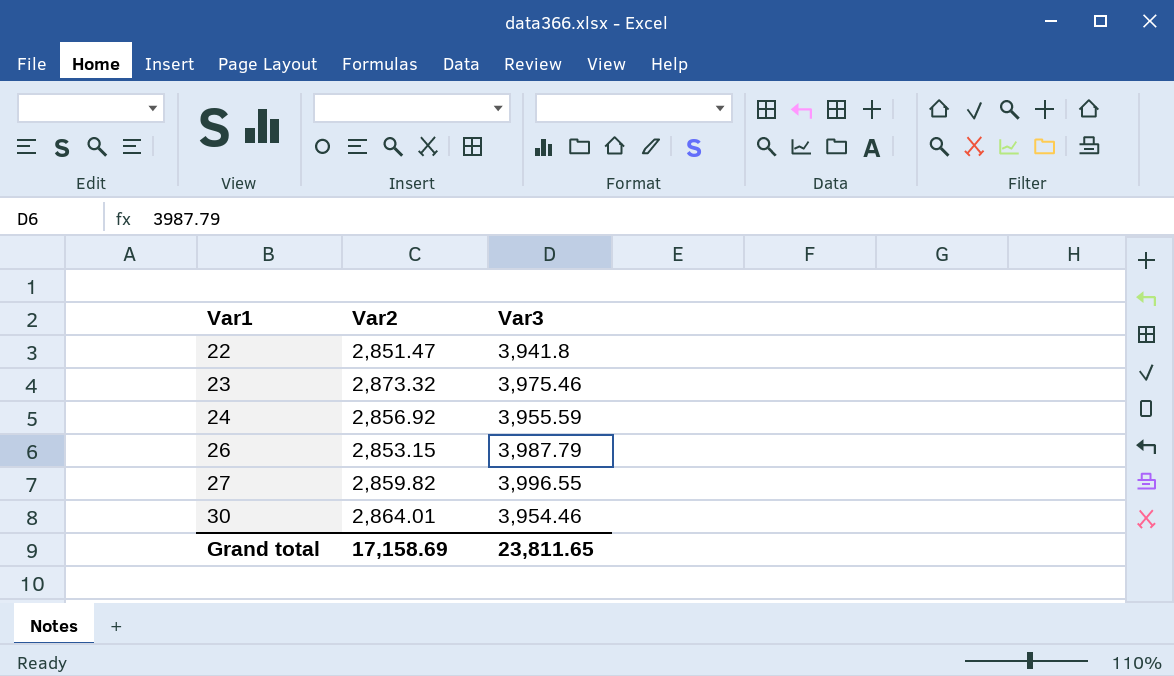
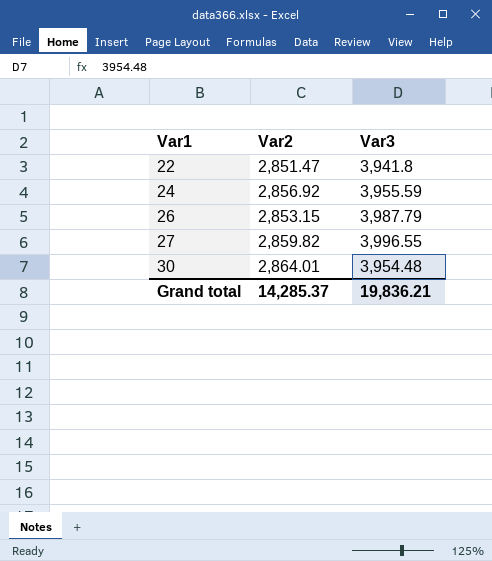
row 23: 2,873.32 | 3,975.46 -> none
30 | Var3: 3,954.46 -> 3,954.48
Grand total | Var2: 17,158.69 -> 14,285.37
Grand total | Var3: 23,811.65 -> 19,836.21

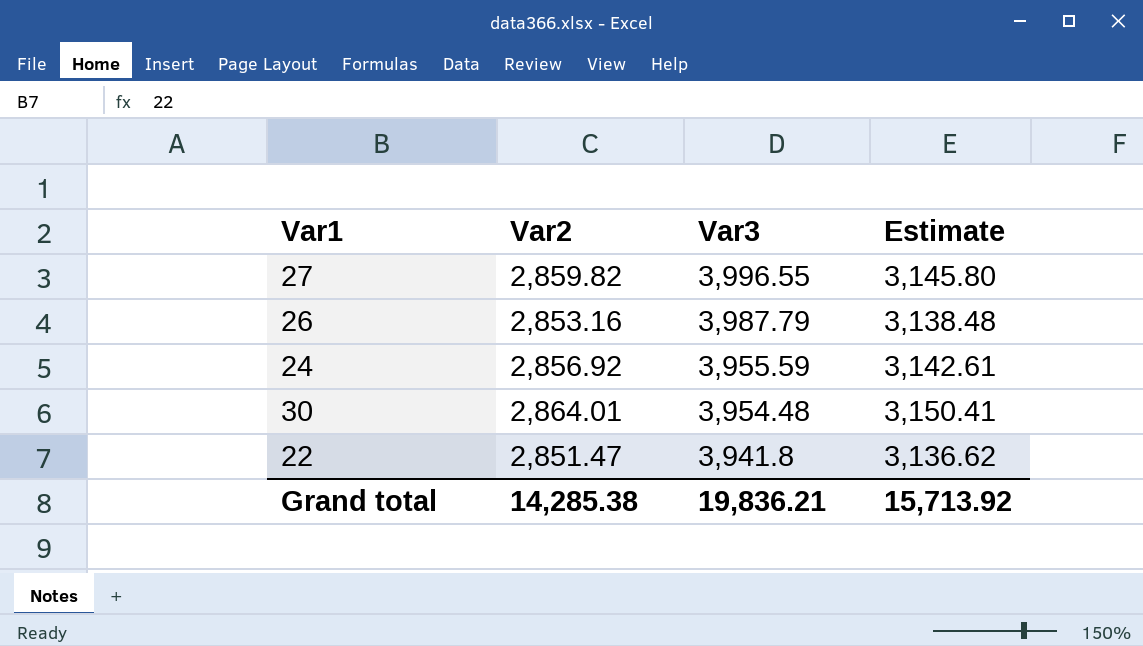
row order: Var1 ascending -> Var3 descending
column Estimate | formula: none -> [Var2] * 1.1
26 | Var2: 2,853.15 -> 2,853.16
Grand total | Var2: 14,285.37 -> 14,285.38

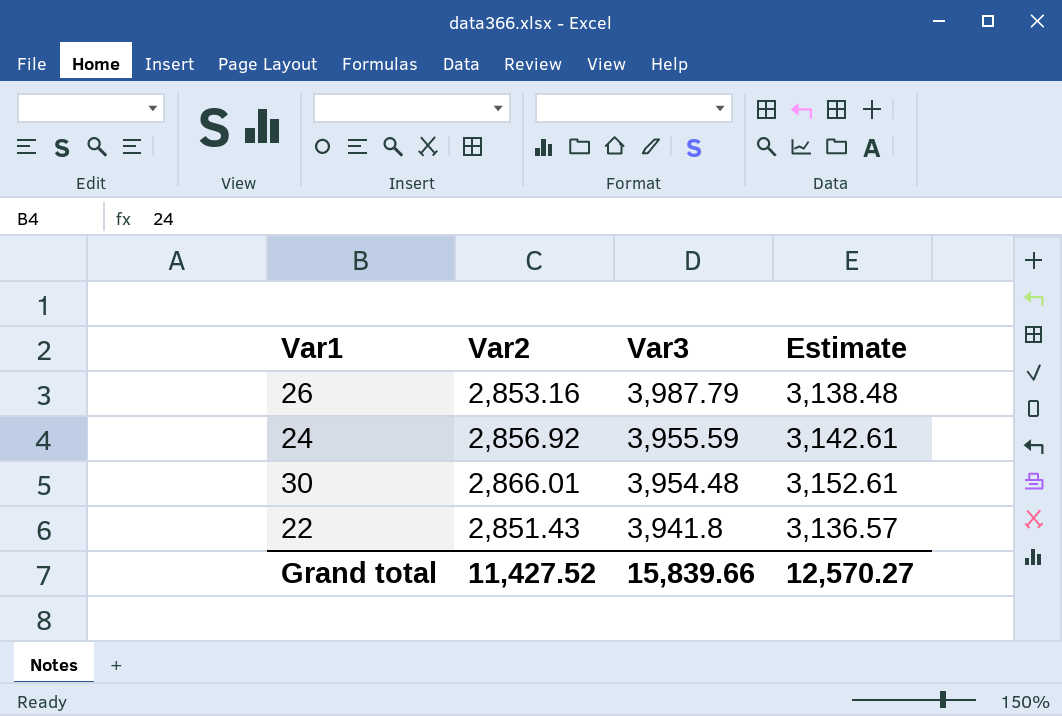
row 27: 2,859.82 | 3,996.55 | 3,145.80 -> none
30 | Var2: 2,864.01 -> 2,866.01
30 | Estimate: 3,150.41 -> 3,152.61
22 | Var2: 2,851.47 -> 2,851.43
22 | Estimate: 3,136.62 -> 3,136.57
Grand total | Var2: 14,285.38 -> 11,427.52
Grand total | Var3: 19,836.21 -> 15,839.66
Grand total | Estimate: 15,713.92 -> 12,570.27

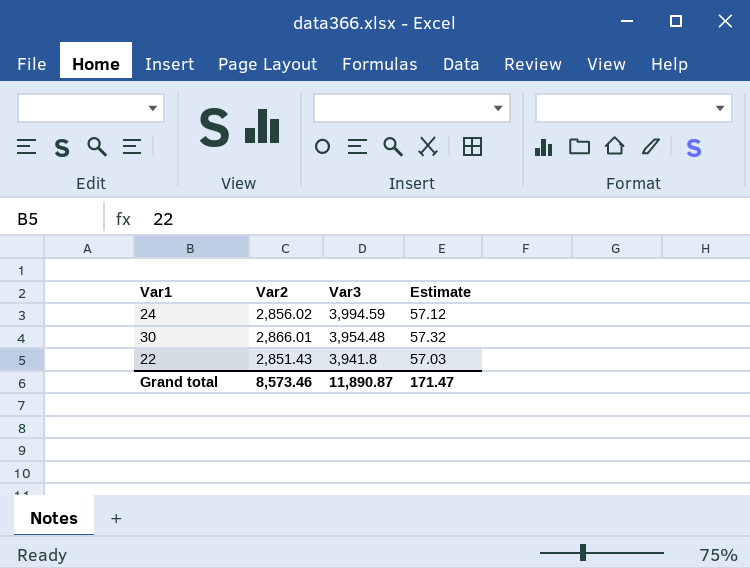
column Estimate | formula: [Var2] * 1.1 -> [Var2] * 0.02
row 26: 2,853.16 | 3,987.79 | 3,138.48 -> none
24 | Var2: 2,856.92 -> 2,856.02
24 | Var3: 3,955.59 -> 3,994.59
Grand total | Var2: 11,427.52 -> 8,573.46
Grand total | Var3: 15,839.66 -> 11,890.87
Grand total | Estimate: 12,570.27 -> 171.47

